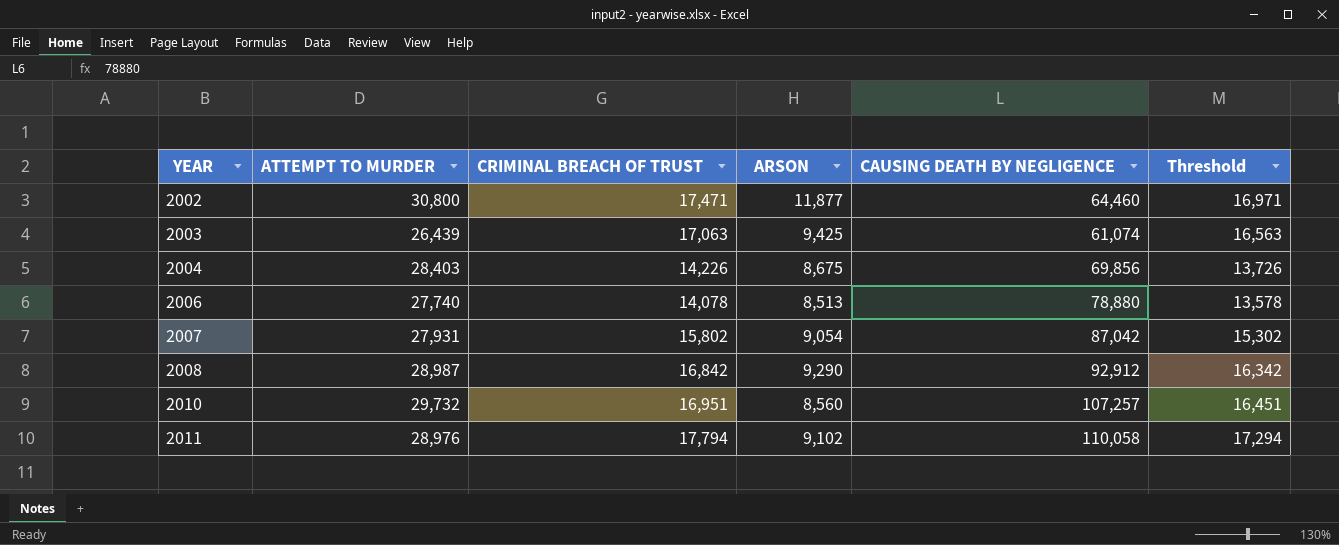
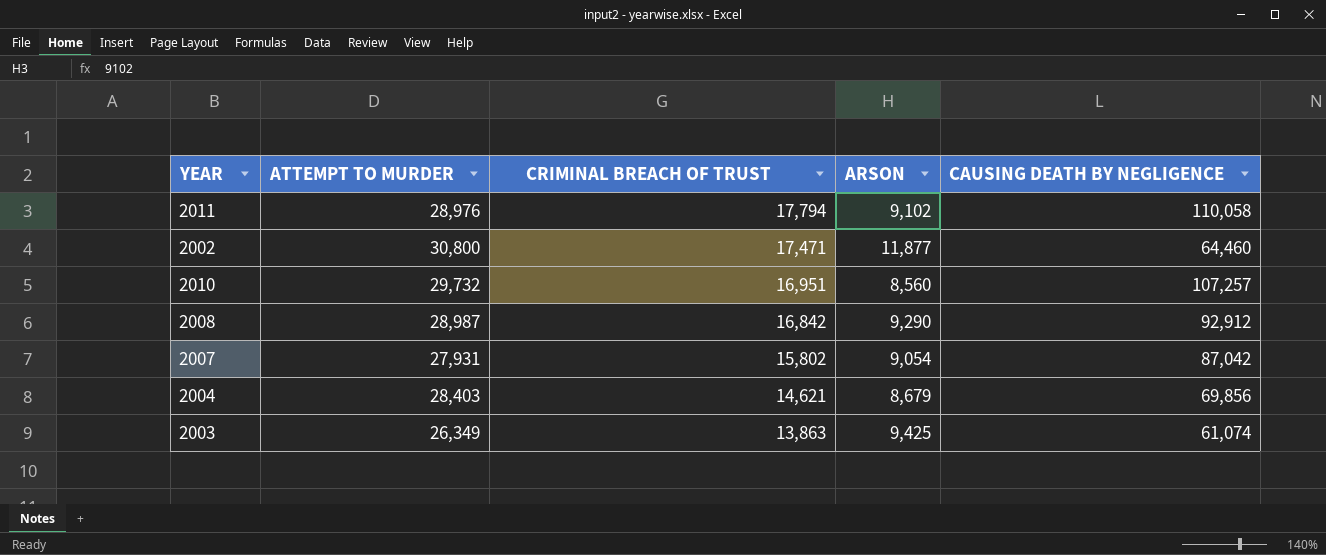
row order: YEAR ascending -> CRIMINAL BREACH OF TRUST descending
column Threshold | formula: [CRIMINAL BREACH OF TRUST] - 500 -> none
row 2006: 27,740 | 14,078 | 8,513 | 78,880 | 13,578 -> none
2004 | CRIMINAL BREACH OF TRUST: 14,226 -> 14,621
2004 | ARSON: 8,675 -> 8,679
2003 | ATTEMPT TO MURDER: 26,439 -> 26,349
2003 | CRIMINAL BREACH OF TRUST: 17,063 -> 13,863

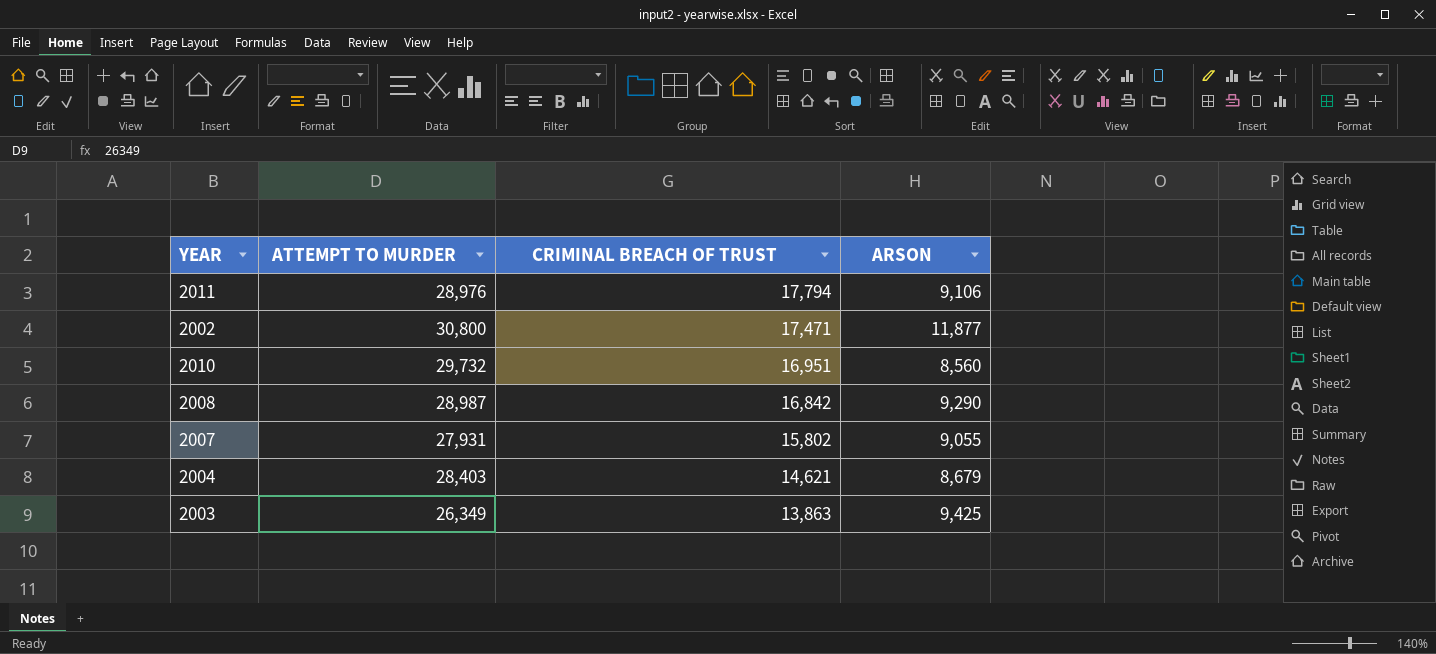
column CAUSING DEATH BY NEGLIGENCE | position: 5 -> none
2011 | ARSON: 9,102 -> 9,106
2007 | ARSON: 9,054 -> 9,055

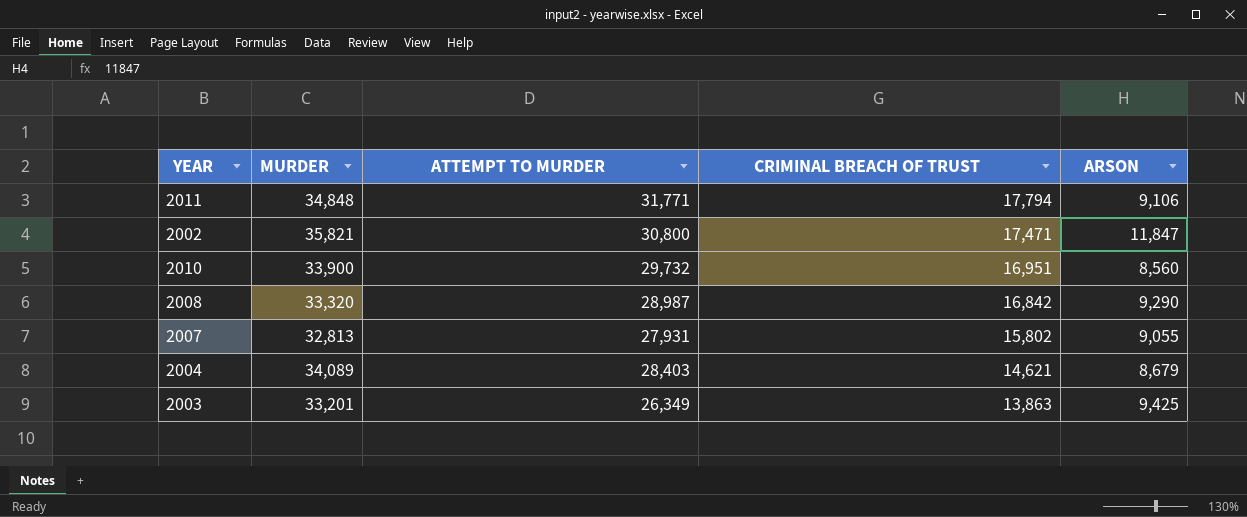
column MURDER | position: none -> 2
2011 | ATTEMPT TO MURDER: 28,976 -> 31,771
2002 | ARSON: 11,877 -> 11,847

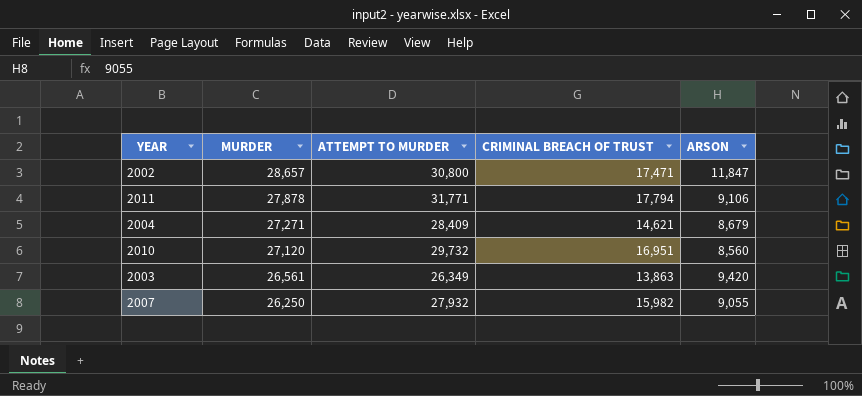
row order: CRIMINAL BREACH OF TRUST descending -> MURDER descending
row 2008: 33,320 | 28,987 | 16,842 | 9,290 -> none
2002 | MURDER: 35,821 -> 28,657
2011 | MURDER: 34,848 -> 27,878
2004 | MURDER: 34,089 -> 27,271
2004 | ATTEMPT TO MURDER: 28,403 -> 28,409
2010 | MURDER: 33,900 -> 27,120
2003 | MURDER: 33,201 -> 26,561
2003 | ARSON: 9,425 -> 9,420
2007 | MURDER: 32,813 -> 26,250
2007 | ATTEMPT TO MURDER: 27,931 -> 27,932
2007 | CRIMINAL BREACH OF TRUST: 15,802 -> 15,982

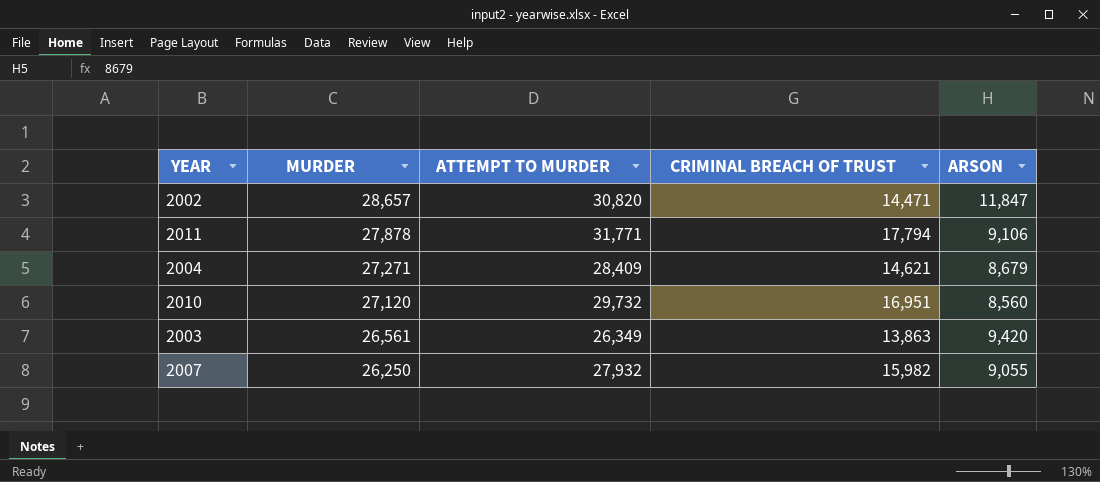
2002 | ATTEMPT TO MURDER: 30,800 -> 30,820
2002 | CRIMINAL BREACH OF TRUST: 17,471 -> 14,471

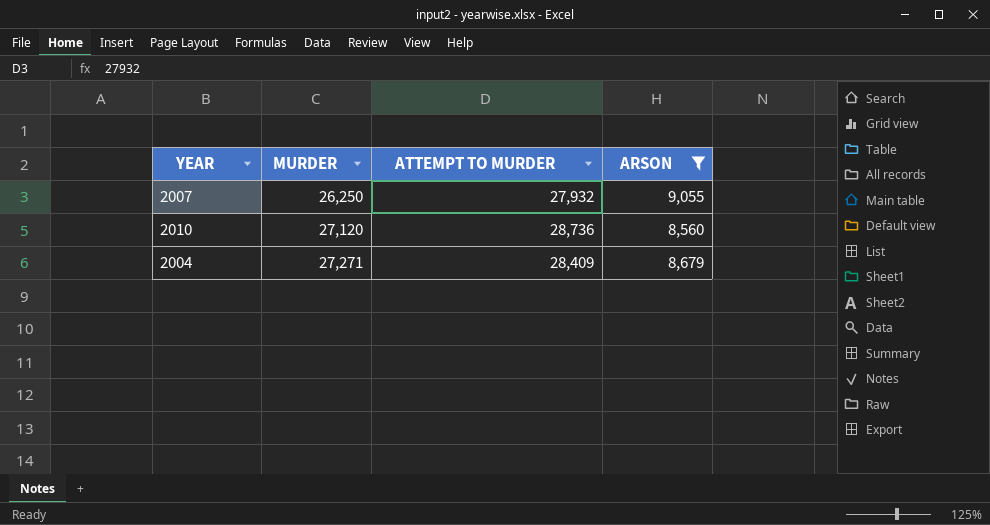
filter: none -> ARSON <= 9,055
row order: MURDER descending -> MURDER ascending
column CRIMINAL BREACH OF TRUST | position: 4 -> none
2010 | ATTEMPT TO MURDER: 29,732 -> 28,736

